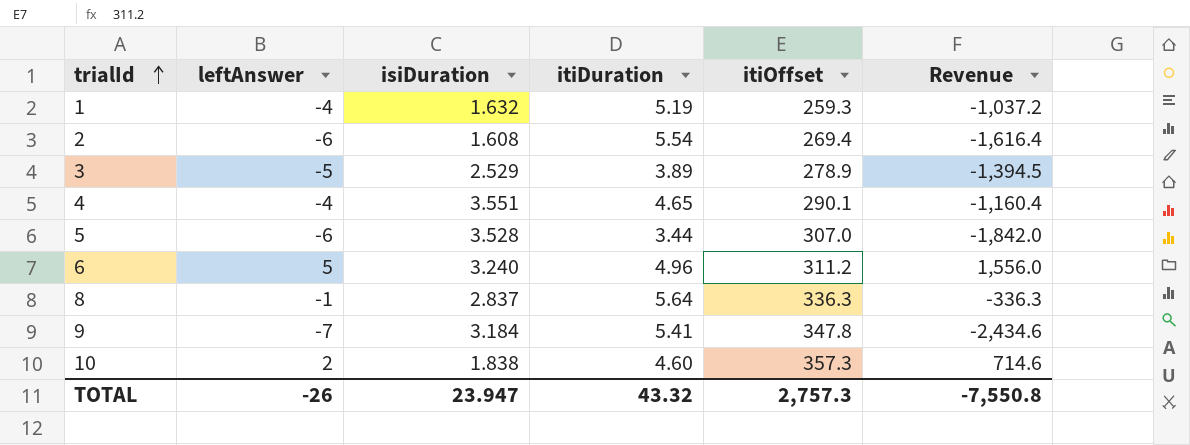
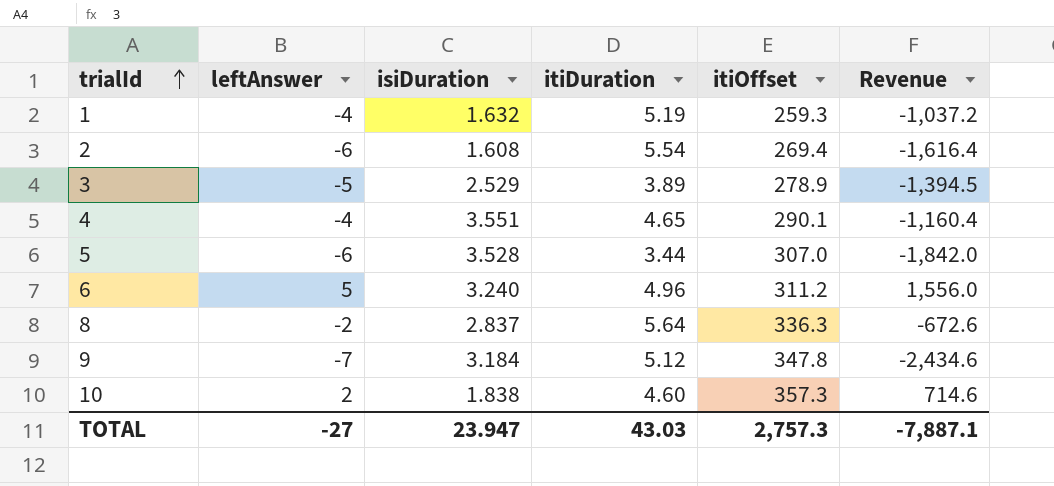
8 | leftAnswer: -1 -> -2
8 | Revenue: -336.3 -> -672.6
9 | itiDuration: 5.41 -> 5.12
TOTAL | leftAnswer: -26 -> -27
TOTAL | itiDuration: 43.32 -> 43.03
TOTAL | Revenue: -7,550.8 -> -7,887.1

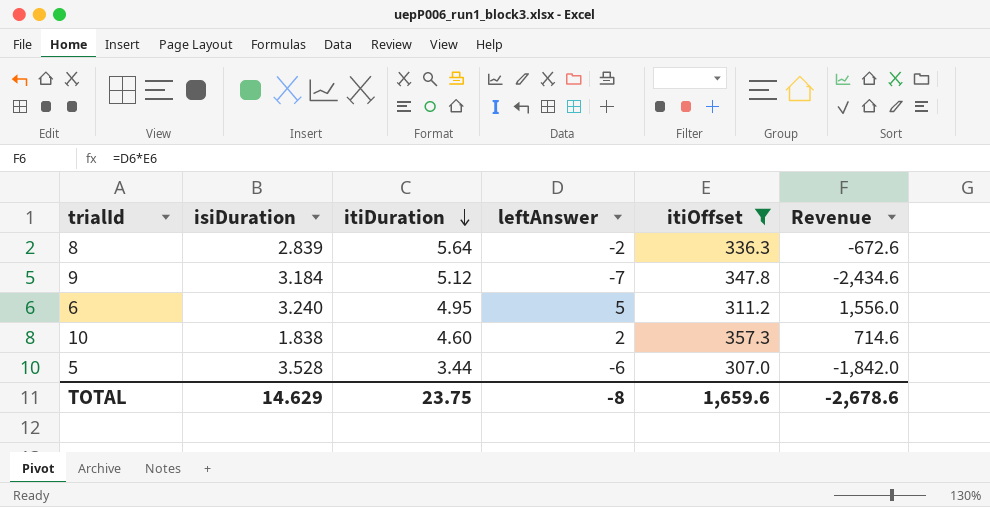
filter: none -> itiOffset >= 307.0
row order: trialId ascending -> itiDuration descending
column leftAnswer | position: 2 -> 4
8 | isiDuration: 2.837 -> 2.839
6 | itiDuration: 4.96 -> 4.95
TOTAL | isiDuration: 23.947 -> 14.629
TOTAL | itiDuration: 43.03 -> 23.75
TOTAL | leftAnswer: -27 -> -8
TOTAL | itiOffset: 2,757.3 -> 1,659.6
TOTAL | Revenue: -7,887.1 -> -2,678.6

